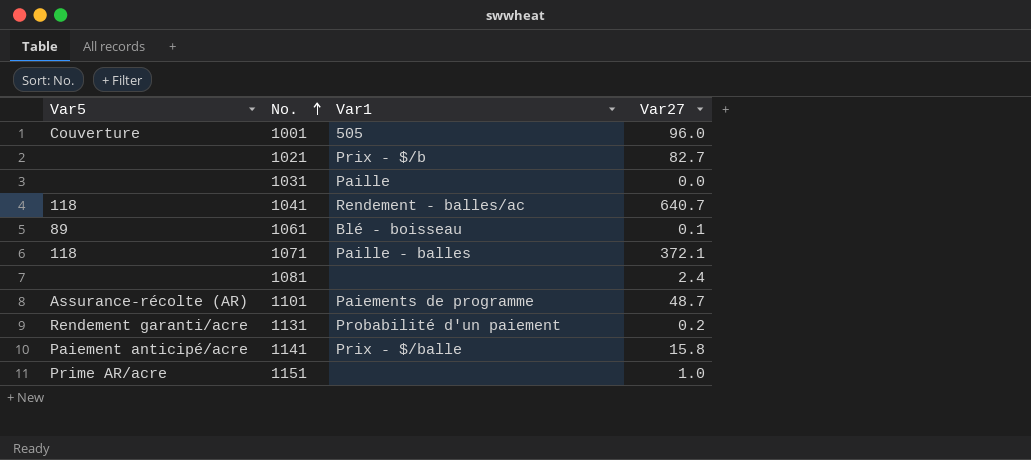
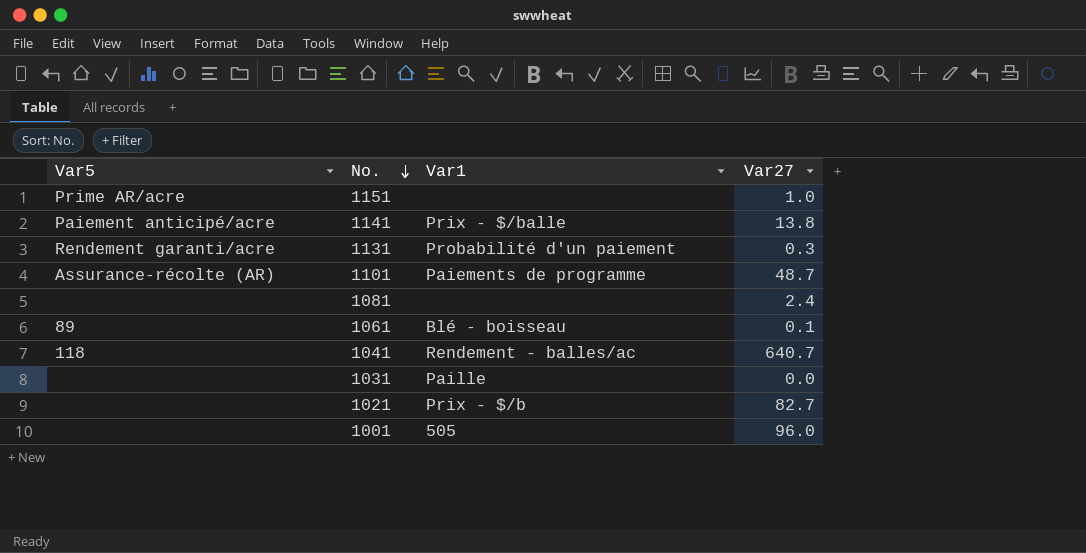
row order: No. ascending -> No. descending
row 1071: 118 | Paille - balles | 372.1 -> none
1141 | Var27: 15.8 -> 13.8
1131 | Var27: 0.2 -> 0.3
1001 | Var5: Couverture -> none

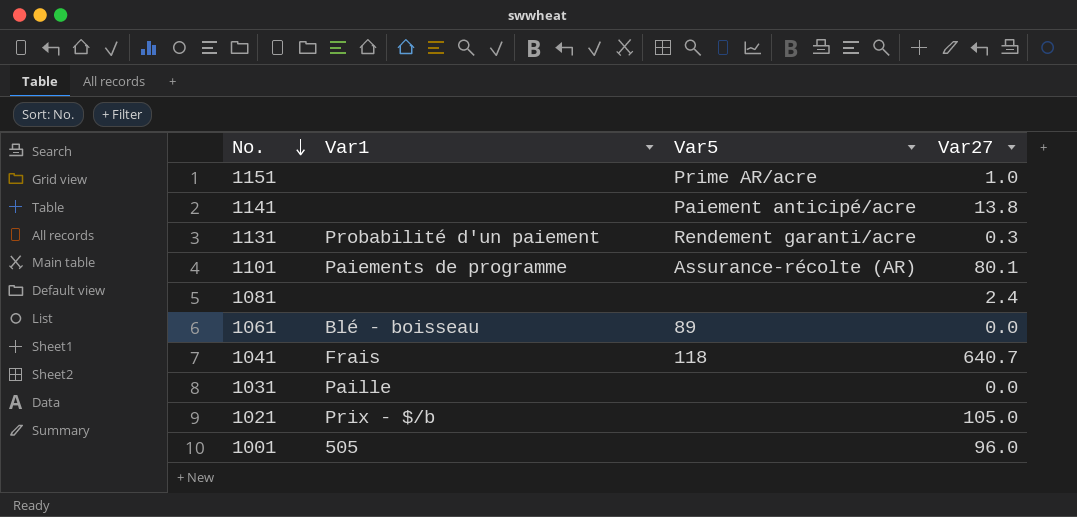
column Var5 | position: 1 -> 3
1141 | Var1: Prix - $/balle -> none
1101 | Var27: 48.7 -> 80.1
1061 | Var27: 0.1 -> 0.0
1041 | Var1: Rendement - balles/ac -> Frais
1021 | Var27: 82.7 -> 105.0

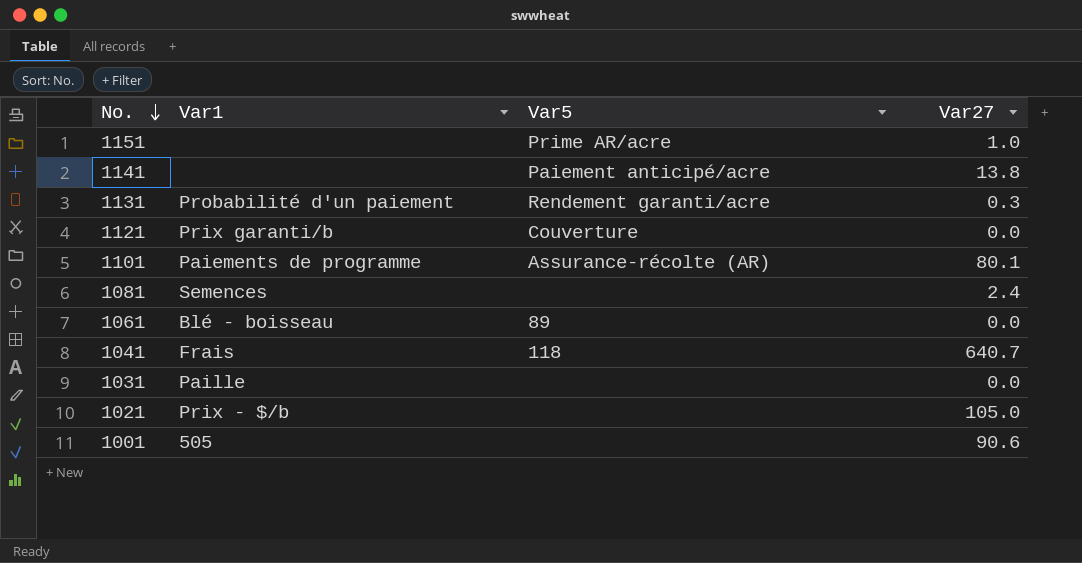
row 1121: none -> Prix garanti/b | Couverture | 0.0
1081 | Var1: none -> Semences
1001 | Var27: 96.0 -> 90.6

